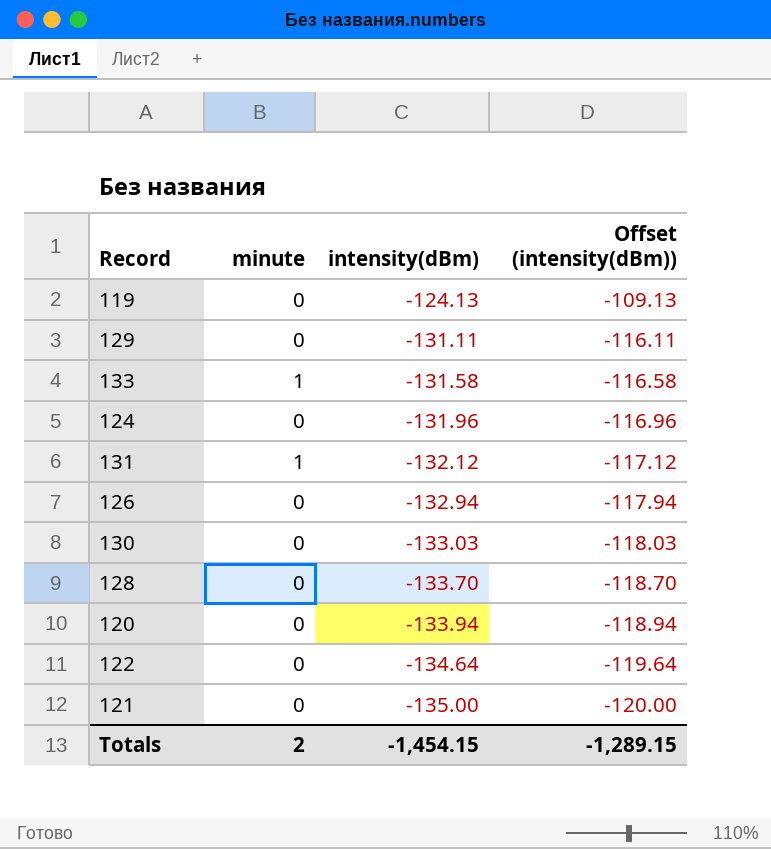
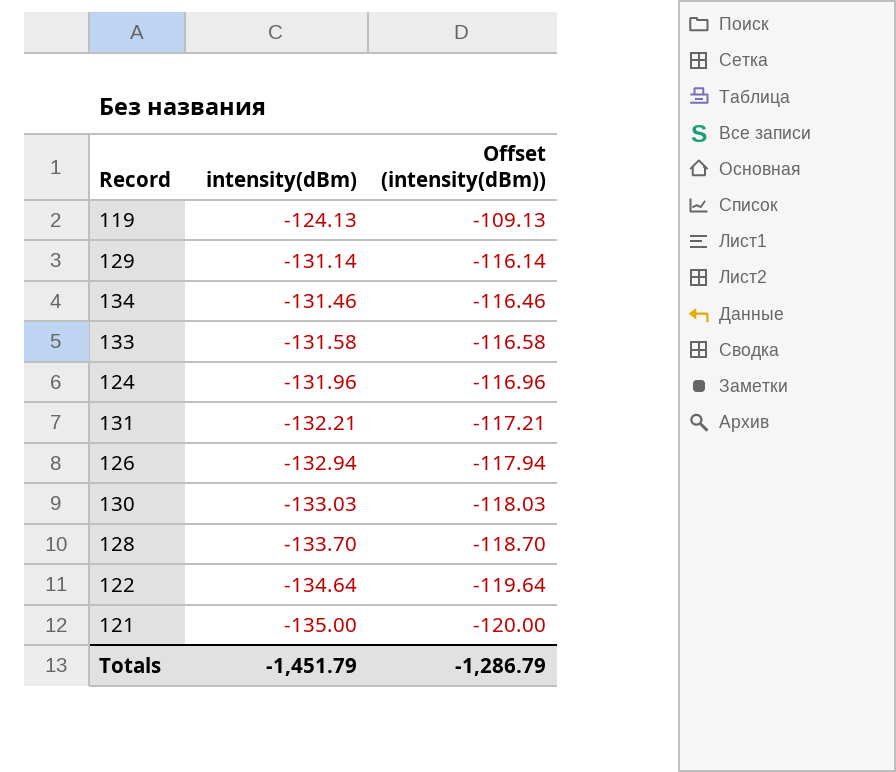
column minute | position: 2 -> none
row 120: 0 | -133.94 | -118.94 -> none
129 | intensity(dBm): -131.11 -> -131.14
129 | Offset (intensity(dBm)): -116.11 -> -116.14
row 134: none -> -131.46 | -116.46
131 | intensity(dBm): -132.12 -> -132.21
131 | Offset (intensity(dBm)): -117.12 -> -117.21
Totals | intensity(dBm): -1,454.15 -> -1,451.79
Totals | Offset (intensity(dBm)): -1,289.15 -> -1,286.79

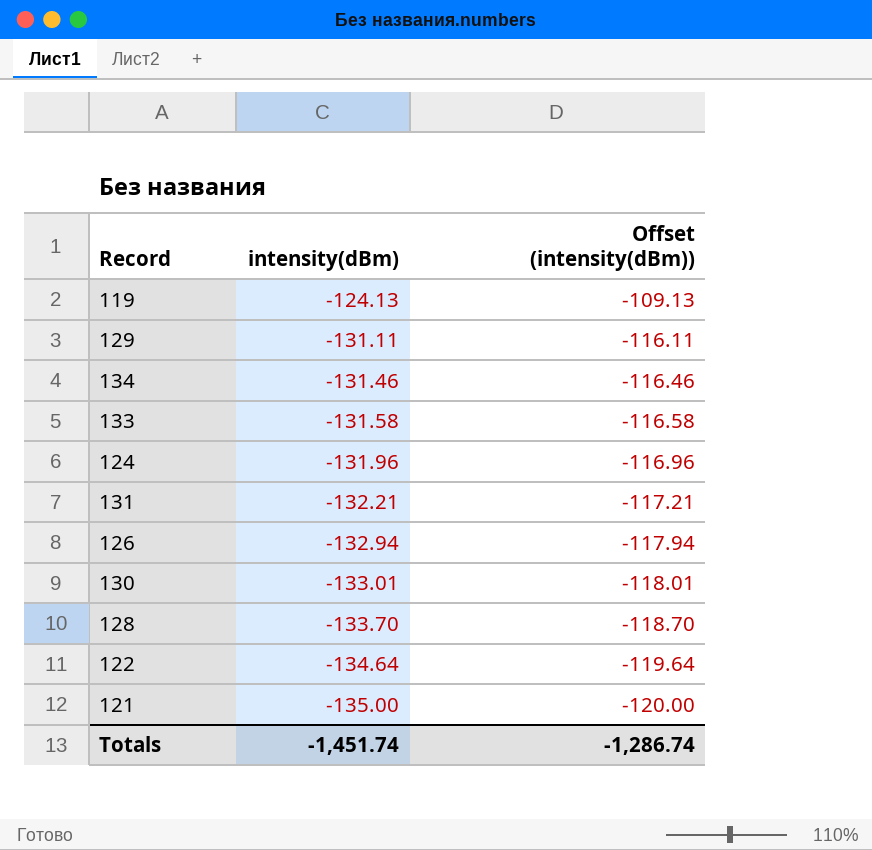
129 | intensity(dBm): -131.14 -> -131.11
129 | Offset (intensity(dBm)): -116.14 -> -116.11
130 | intensity(dBm): -133.03 -> -133.01
130 | Offset (intensity(dBm)): -118.03 -> -118.01
Totals | intensity(dBm): -1,451.79 -> -1,451.74
Totals | Offset (intensity(dBm)): -1,286.79 -> -1,286.74

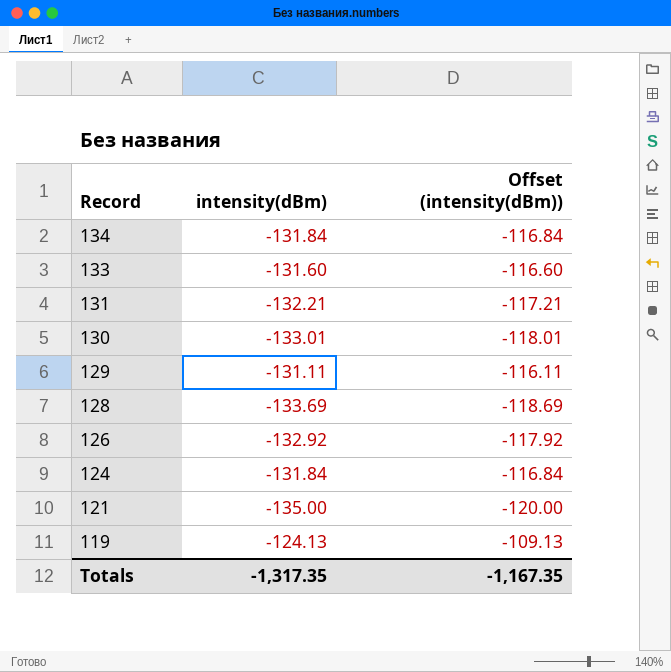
row order: intensity(dBm) descending -> Record descending
row 122: -134.64 | -119.64 -> none
134 | intensity(dBm): -131.46 -> -131.84
134 | Offset (intensity(dBm)): -116.46 -> -116.84
133 | intensity(dBm): -131.58 -> -131.60
133 | Offset (intensity(dBm)): -116.58 -> -116.60
128 | intensity(dBm): -133.70 -> -133.69
128 | Offset (intensity(dBm)): -118.70 -> -118.69
126 | intensity(dBm): -132.94 -> -132.92
126 | Offset (intensity(dBm)): -117.94 -> -117.92
124 | intensity(dBm): -131.96 -> -131.84
124 | Offset (intensity(dBm)): -116.96 -> -116.84
Totals | intensity(dBm): -1,451.74 -> -1,317.35
Totals | Offset (intensity(dBm)): -1,286.74 -> -1,167.35

